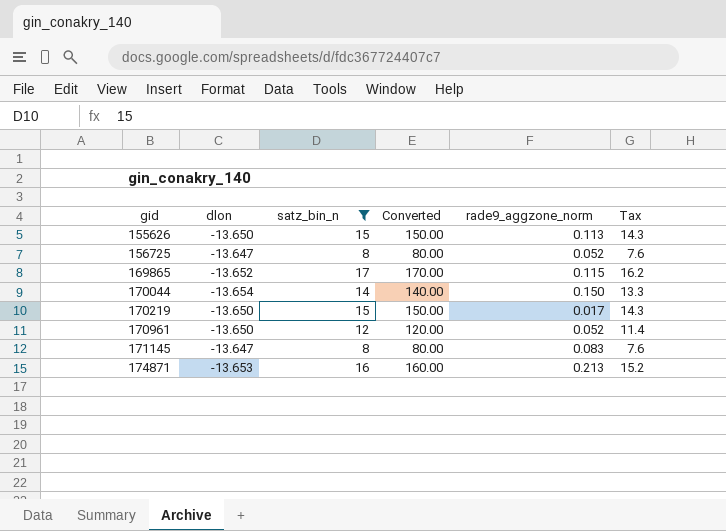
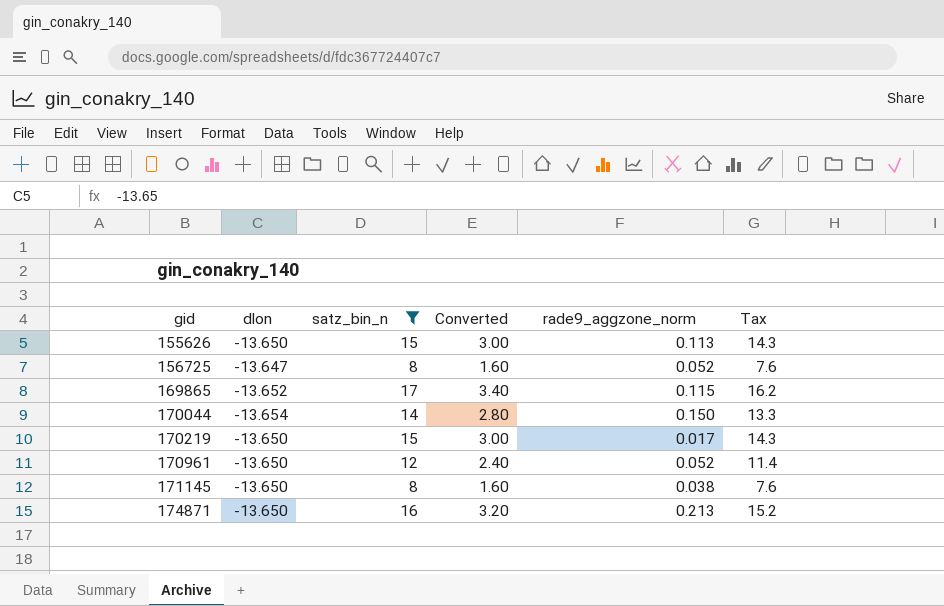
column Converted | formula: [satz_bin_n] * 10 -> [satz_bin_n] * 0.2
171145 | dlon: -13.647 -> -13.650
171145 | rade9_aggzone_norm: 0.083 -> 0.038
174871 | dlon: -13.653 -> -13.650

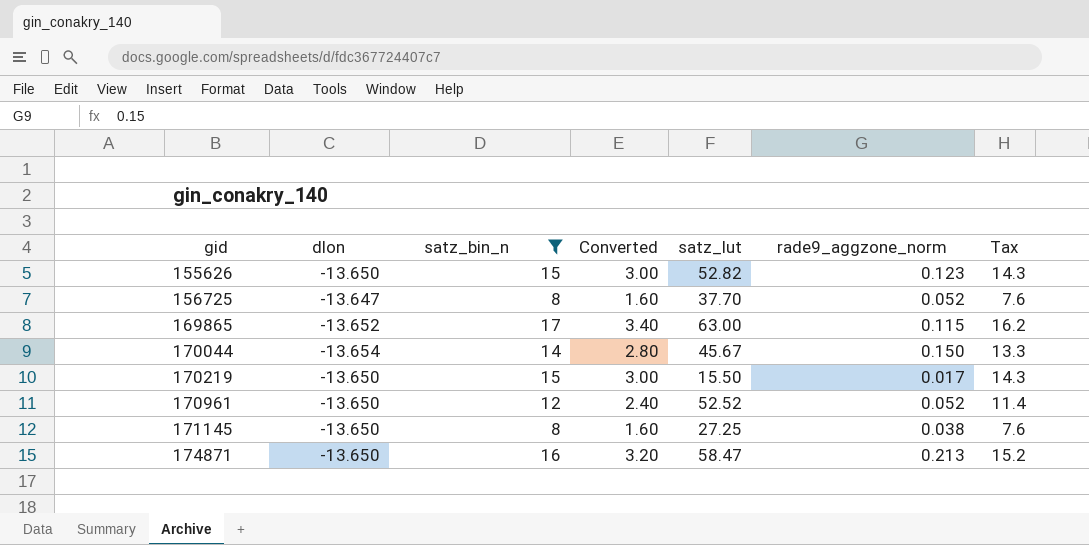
column satz_lut | position: none -> 5
155626 | rade9_aggzone_norm: 0.113 -> 0.123

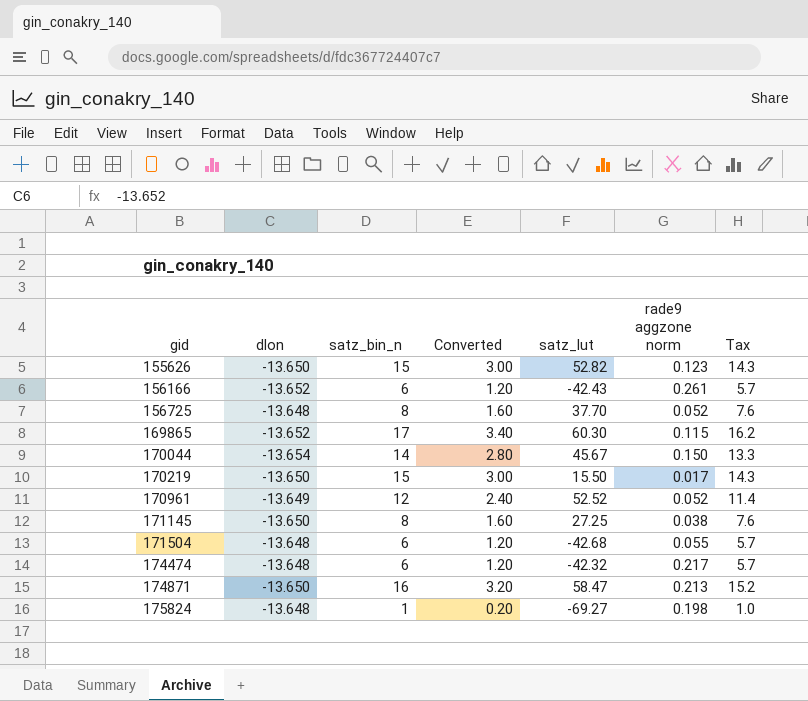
filter: satz_bin_n >= 8 -> none
column name: rade9_aggzone_norm -> rade9 aggzone norm
156725 | dlon: -13.647 -> -13.648
169865 | satz_lut: 63.00 -> 60.30
170961 | dlon: -13.650 -> -13.649

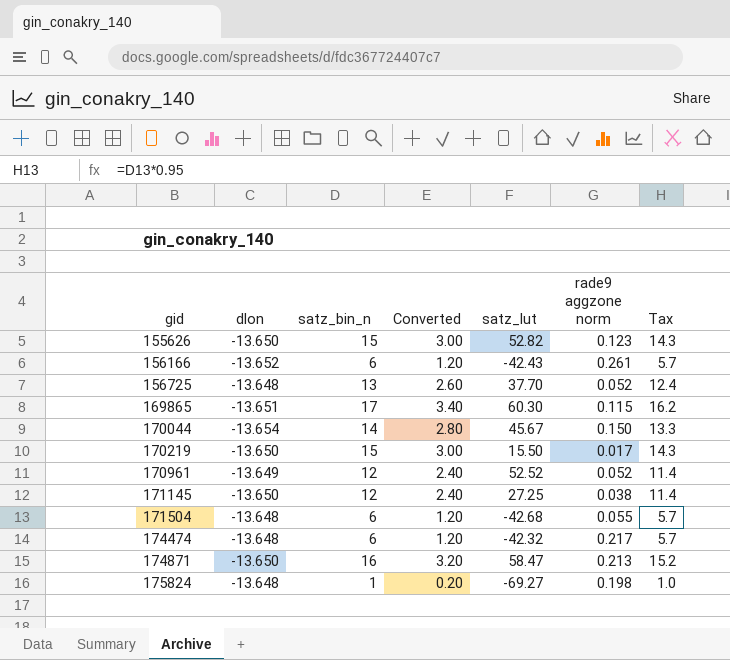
156725 | satz_bin_n: 8 -> 13
156725 | Converted: 1.60 -> 2.60
156725 | Tax: 7.6 -> 12.4
169865 | dlon: -13.652 -> -13.651
171145 | satz_bin_n: 8 -> 12
171145 | Converted: 1.60 -> 2.40
171145 | Tax: 7.6 -> 11.4

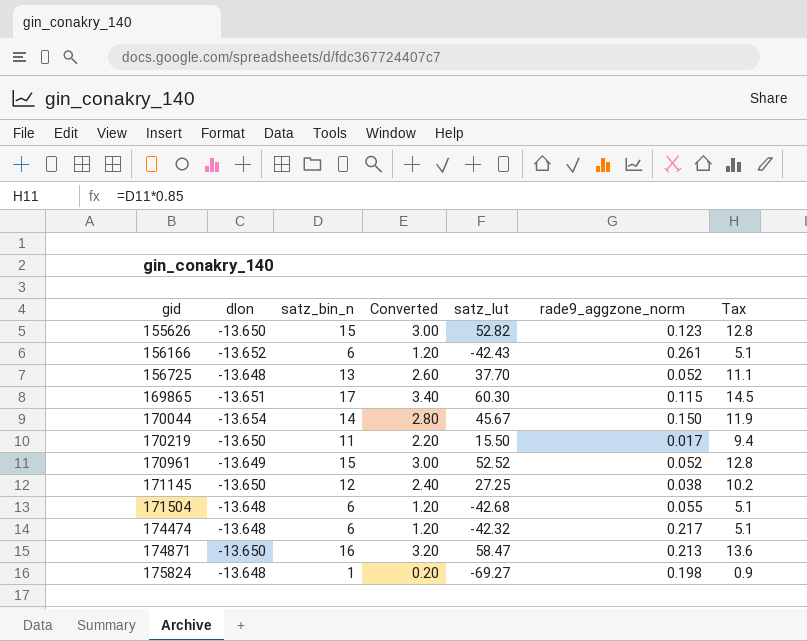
column name: rade9 aggzone norm -> rade9_aggzone_norm
column Tax | formula: [satz_bin_n] * 0.95 -> [satz_bin_n] * 0.85
170219 | satz_bin_n: 15 -> 11
170219 | Converted: 3.00 -> 2.20
170961 | satz_bin_n: 12 -> 15
170961 | Converted: 2.40 -> 3.00

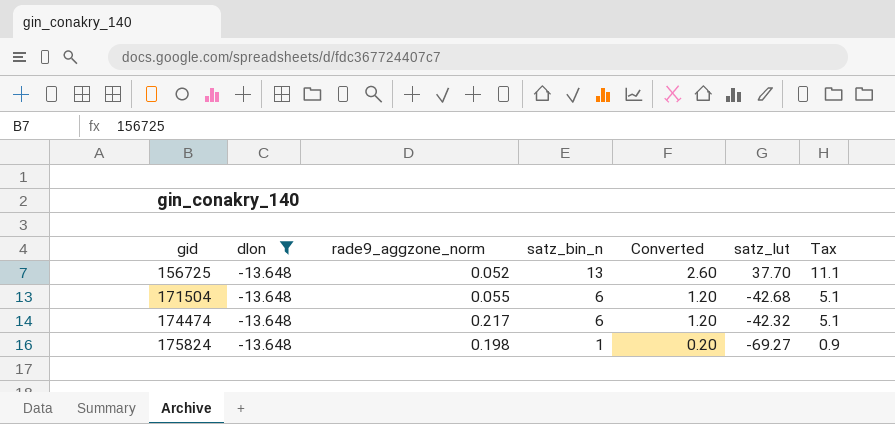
filter: none -> dlon = -13.648
column rade9_aggzone_norm | position: 6 -> 3

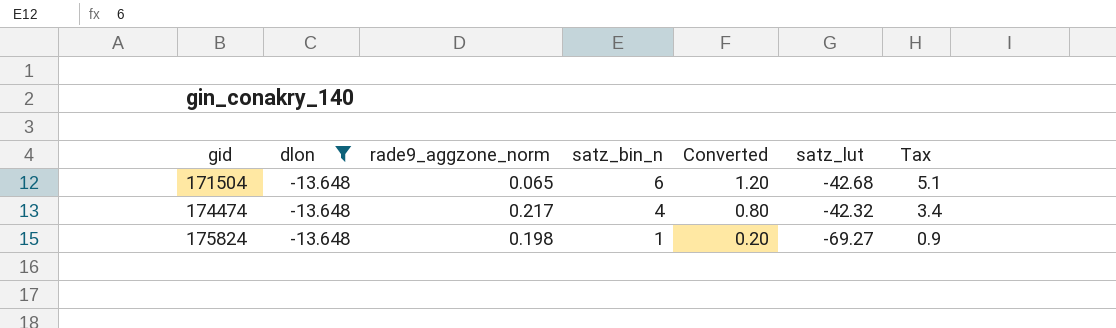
row 156725: -13.648 | 0.052 | 13 | 2.60 | 37.70 | 11.1 -> none
171504 | rade9_aggzone_norm: 0.055 -> 0.065
174474 | satz_bin_n: 6 -> 4
174474 | Converted: 1.20 -> 0.80
174474 | Tax: 5.1 -> 3.4

